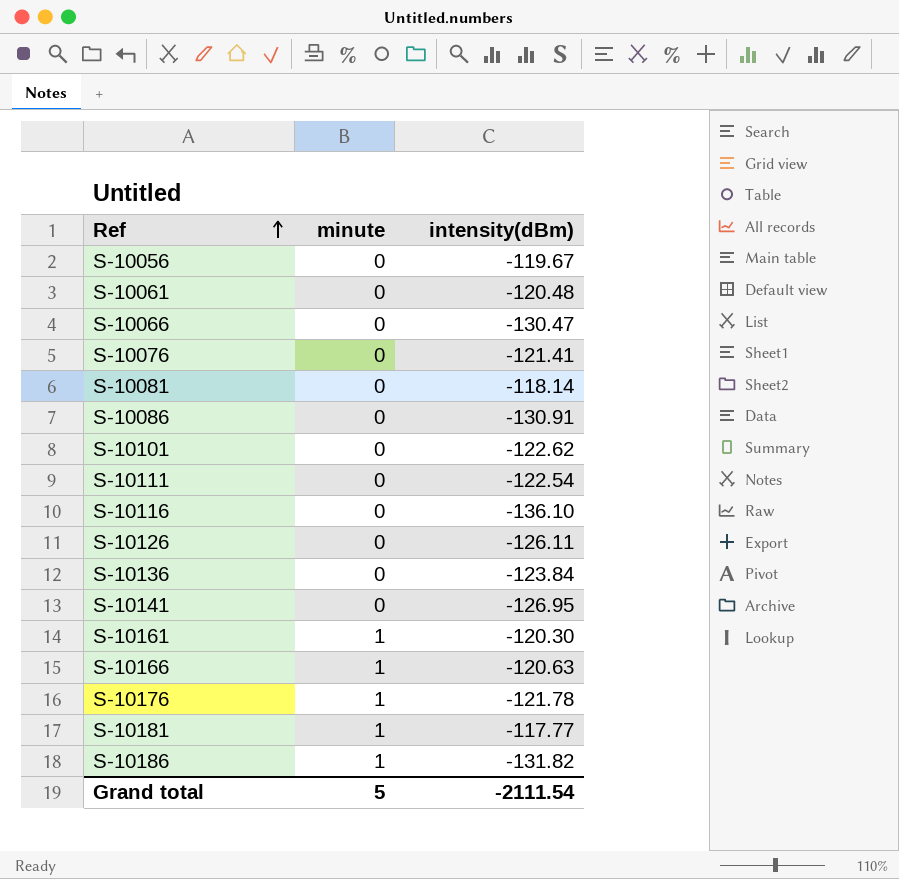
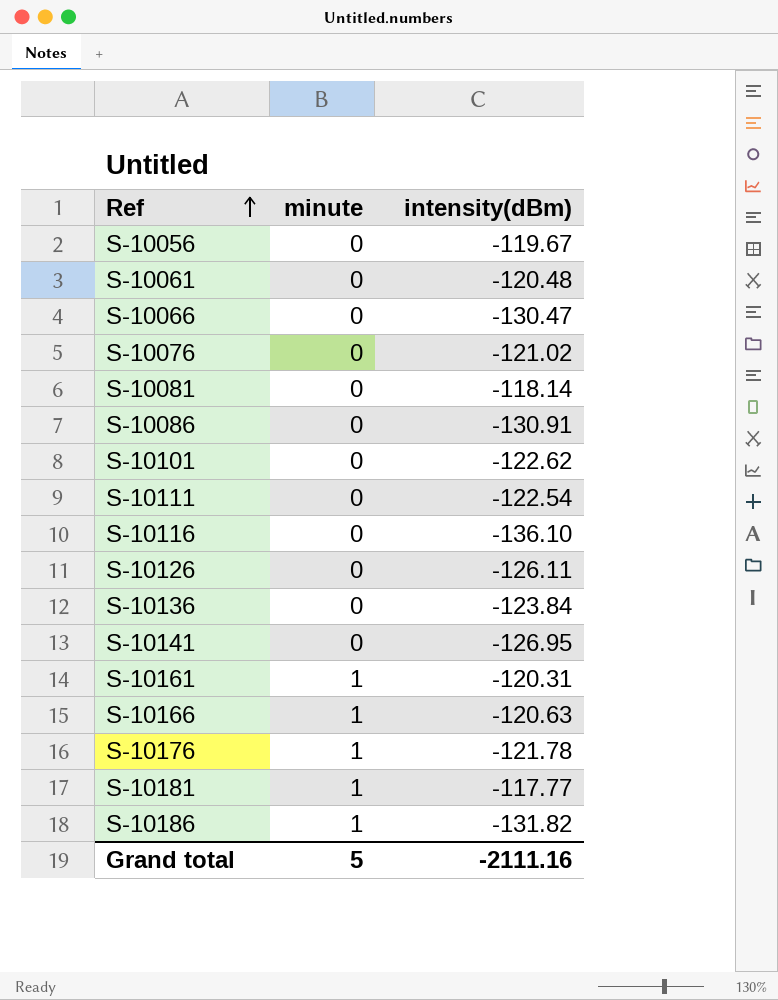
S-10076 | intensity(dBm): -121.41 -> -121.02
S-10161 | intensity(dBm): -120.30 -> -120.31
Grand total | intensity(dBm): -2111.54 -> -2111.16

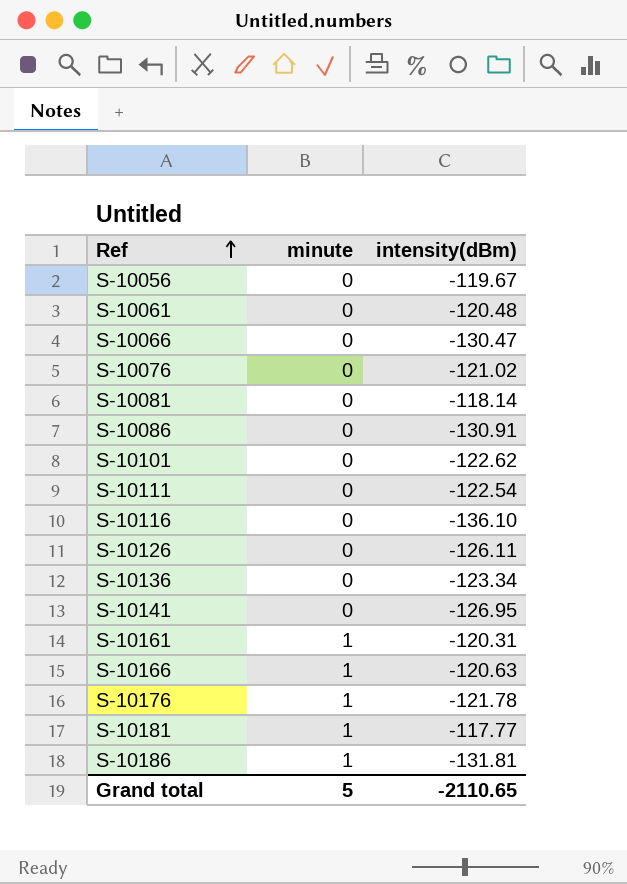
S-10136 | intensity(dBm): -123.84 -> -123.34
S-10186 | intensity(dBm): -131.82 -> -131.81
Grand total | intensity(dBm): -2111.16 -> -2110.65

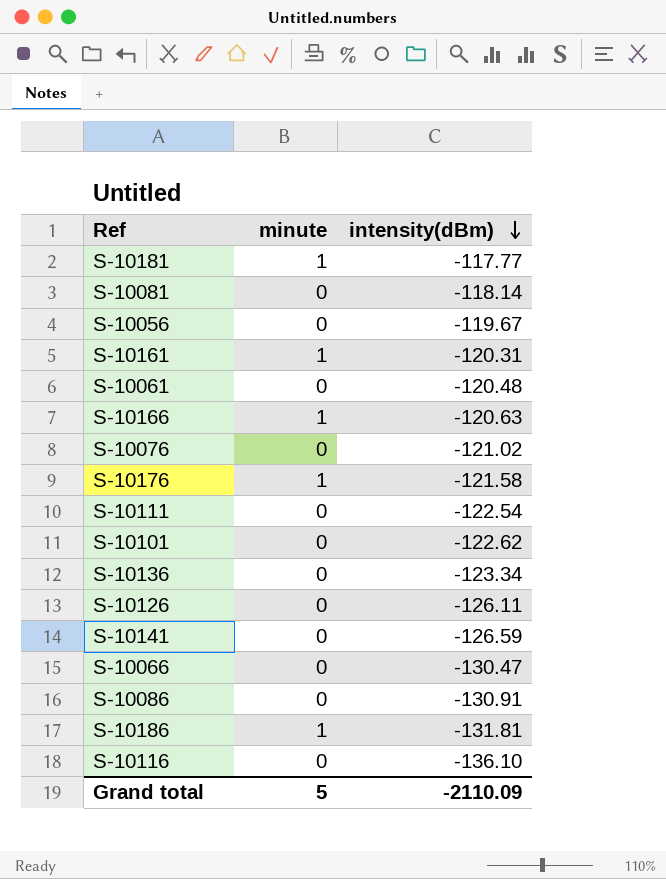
row order: Ref ascending -> intensity(dBm) descending
S-10176 | intensity(dBm): -121.78 -> -121.58
S-10141 | intensity(dBm): -126.95 -> -126.59
Grand total | intensity(dBm): -2110.65 -> -2110.09

